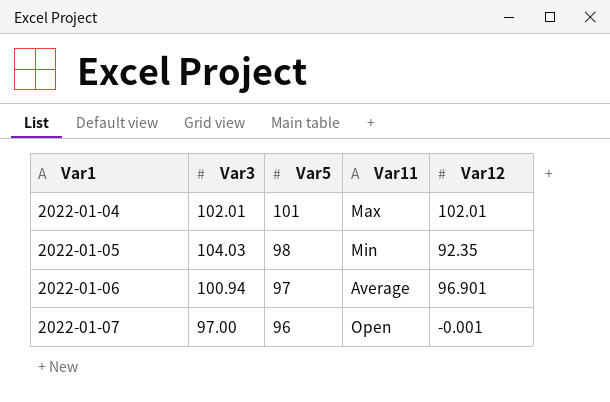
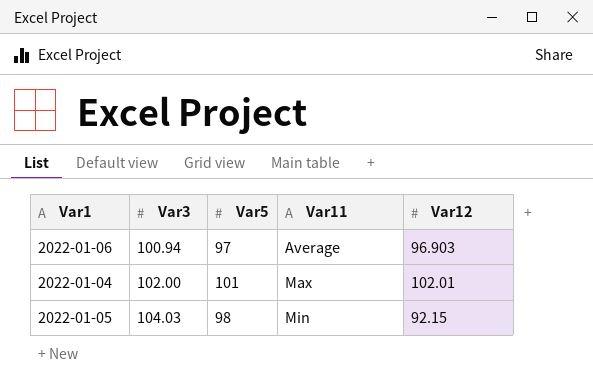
row order: Var1 ascending -> Var3 ascending
row 2022-01-07: 97.00 | 96 | Open | -0.001 -> none
2022-01-06 | Var12: 96.901 -> 96.903
2022-01-04 | Var3: 102.01 -> 102.00
2022-01-05 | Var12: 92.35 -> 92.15

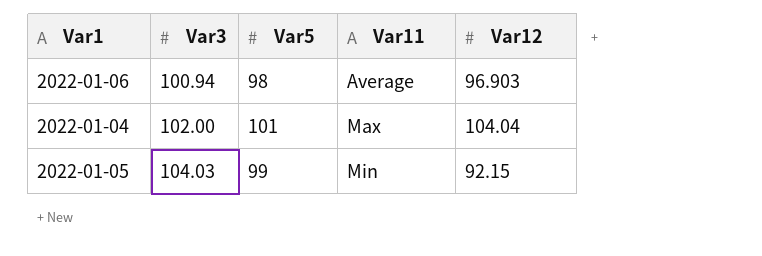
2022-01-06 | Var5: 97 -> 98
2022-01-04 | Var12: 102.01 -> 104.04
2022-01-05 | Var5: 98 -> 99

